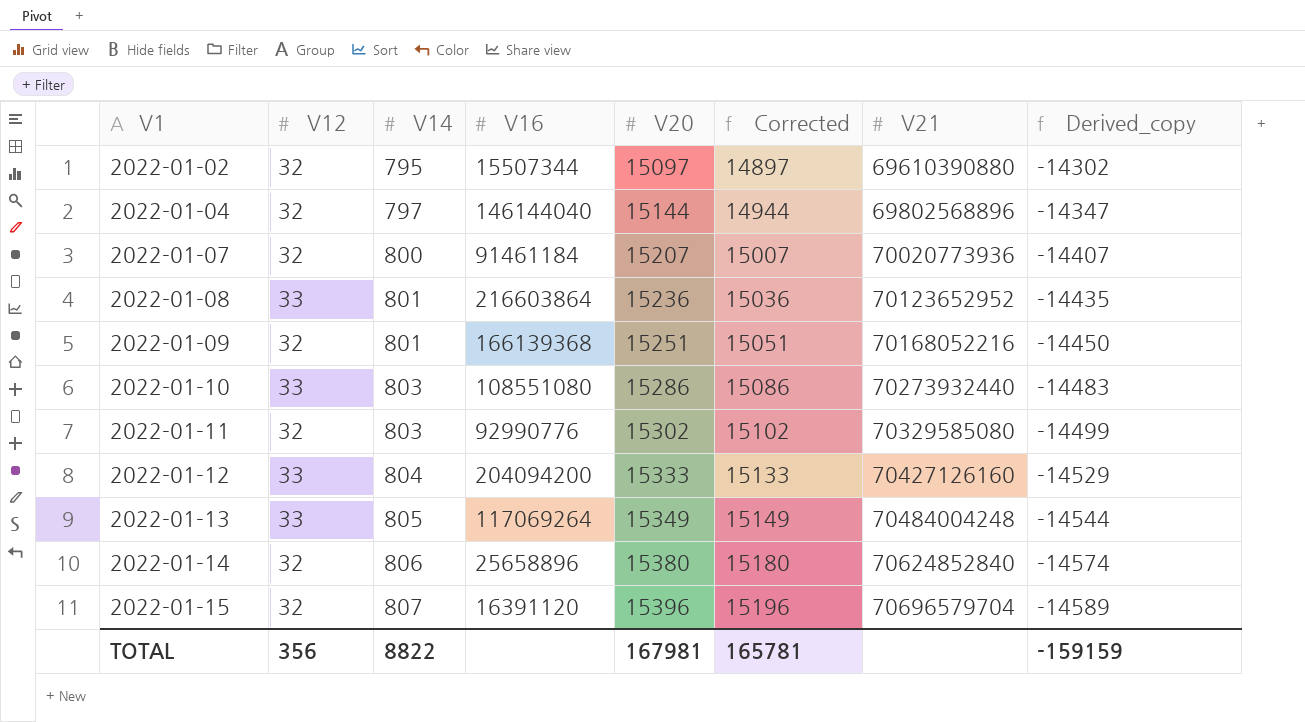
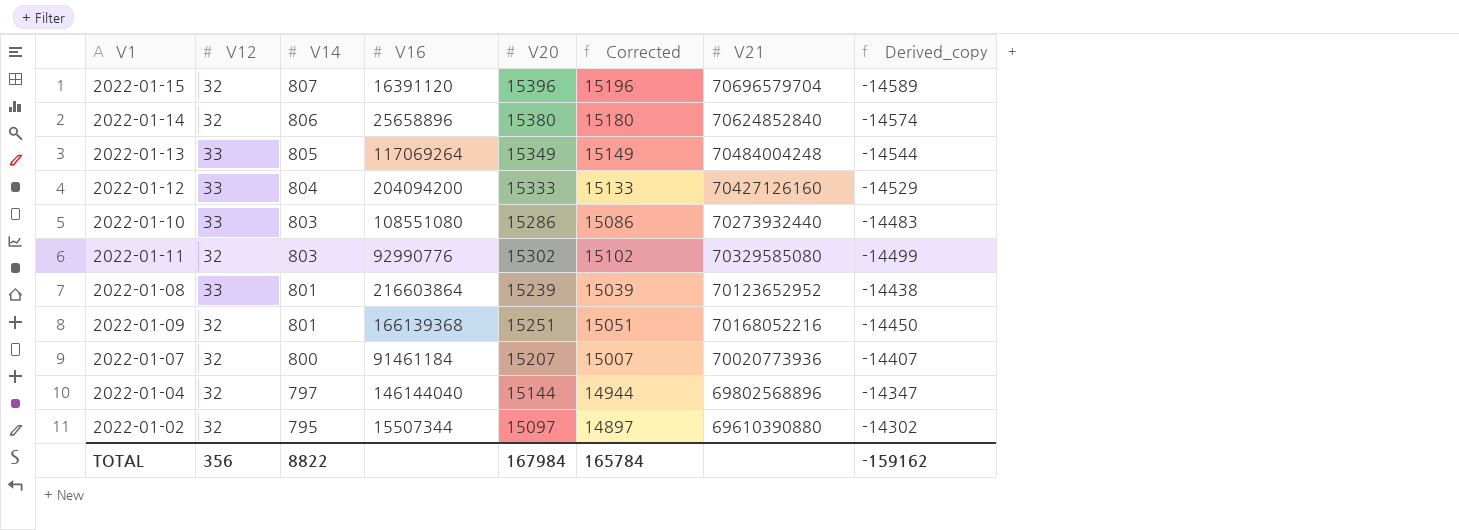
row order: V1 ascending -> V14 descending
2022-01-08 | V20: 15236 -> 15239
2022-01-08 | Corrected: 15036 -> 15039
2022-01-08 | Derived_copy: -14435 -> -14438
TOTAL | V20: 167981 -> 167984
TOTAL | Corrected: 165781 -> 165784
TOTAL | Derived_copy: -159159 -> -159162

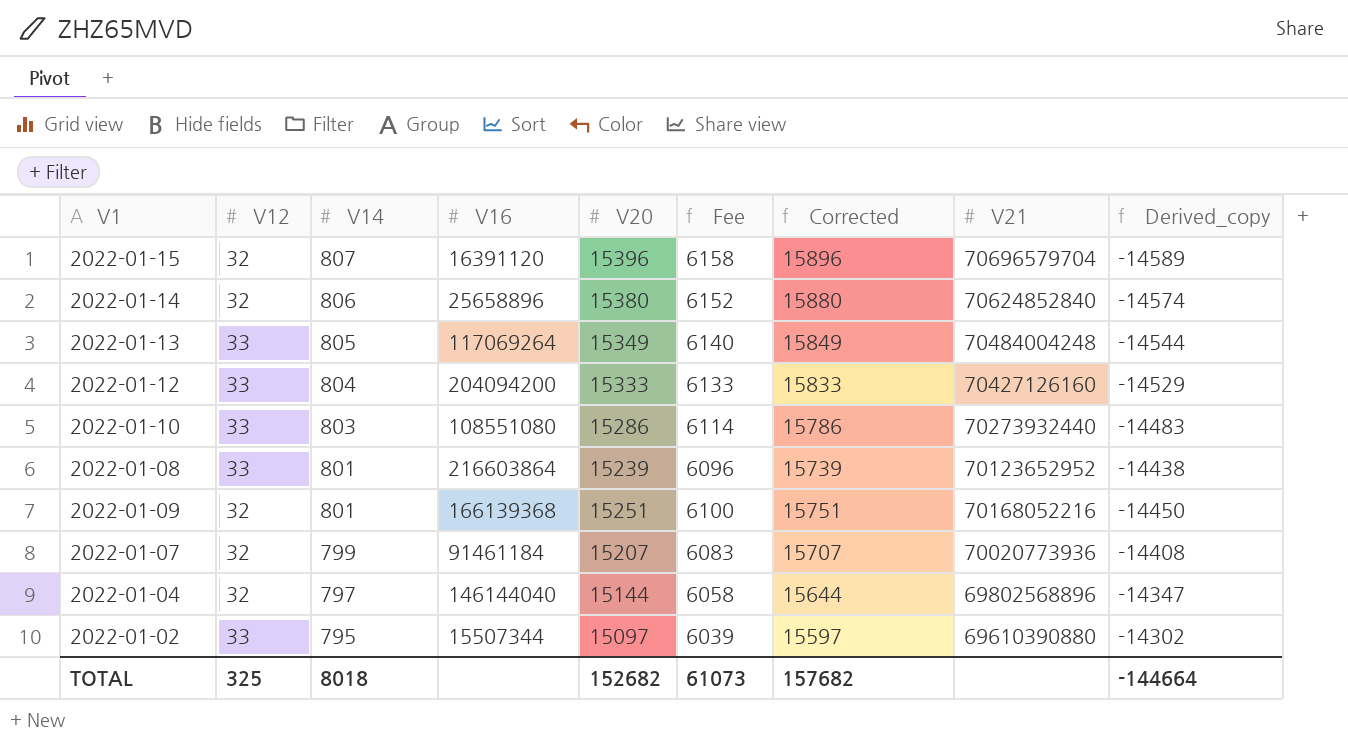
column Fee | formula: none -> [V20] * 0.4
column Corrected | formula: [V20] - 200 -> [V20] + 500
row 2022-01-11: 32 | 803 | 92990776 | 15302 | 15102 | 70329585080 | -14499 -> none
2022-01-07 | V14: 800 -> 799
2022-01-07 | Derived_copy: -14407 -> -14408
2022-01-02 | V12: 32 -> 33
TOTAL | V12: 356 -> 325
TOTAL | V14: 8822 -> 8018
TOTAL | V20: 167984 -> 152682
TOTAL | Corrected: 165784 -> 157682
TOTAL | Derived_copy: -159162 -> -144664

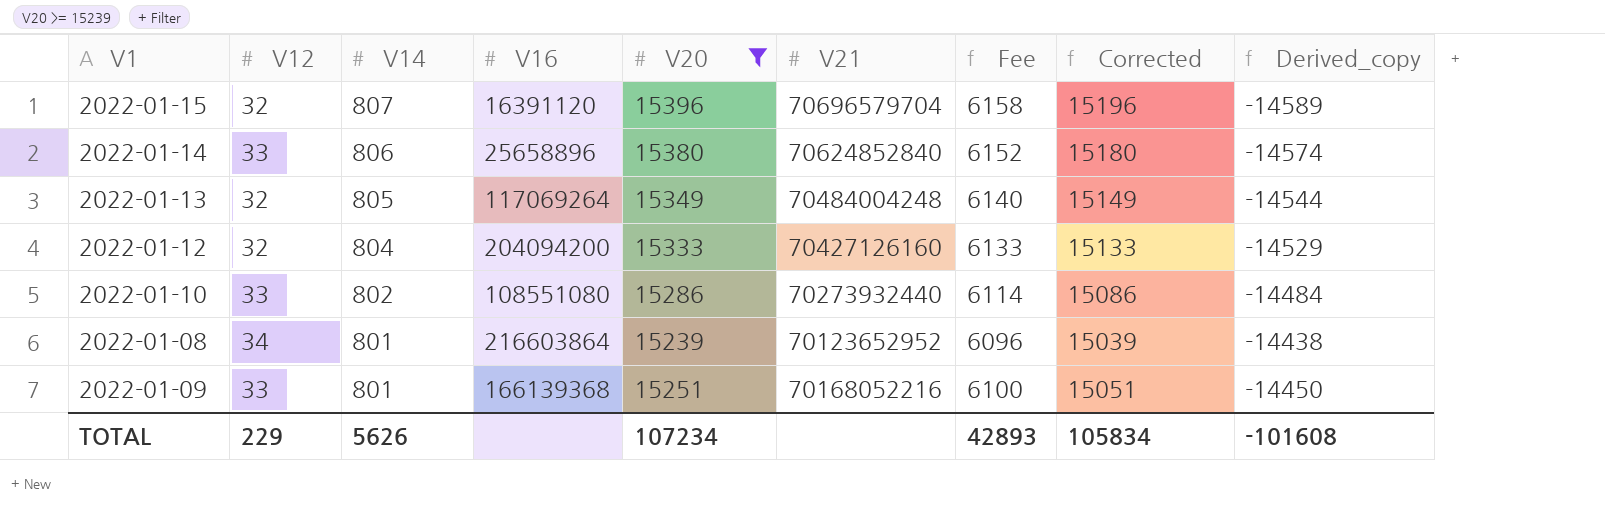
filter: none -> V20 >= 15239
column V21 | position: 8 -> 6
column Corrected | formula: [V20] + 500 -> [V20] - 200
2022-01-14 | V12: 32 -> 33
2022-01-13 | V12: 33 -> 32
2022-01-12 | V12: 33 -> 32
2022-01-10 | V14: 803 -> 802
2022-01-10 | Derived_copy: -14483 -> -14484
2022-01-08 | V12: 33 -> 34
2022-01-09 | V12: 32 -> 33
TOTAL | V12: 325 -> 229
TOTAL | V14: 8018 -> 5626
TOTAL | V20: 152682 -> 107234
TOTAL | Fee: 61073 -> 42893
TOTAL | Corrected: 157682 -> 105834
TOTAL | Derived_copy: -144664 -> -101608

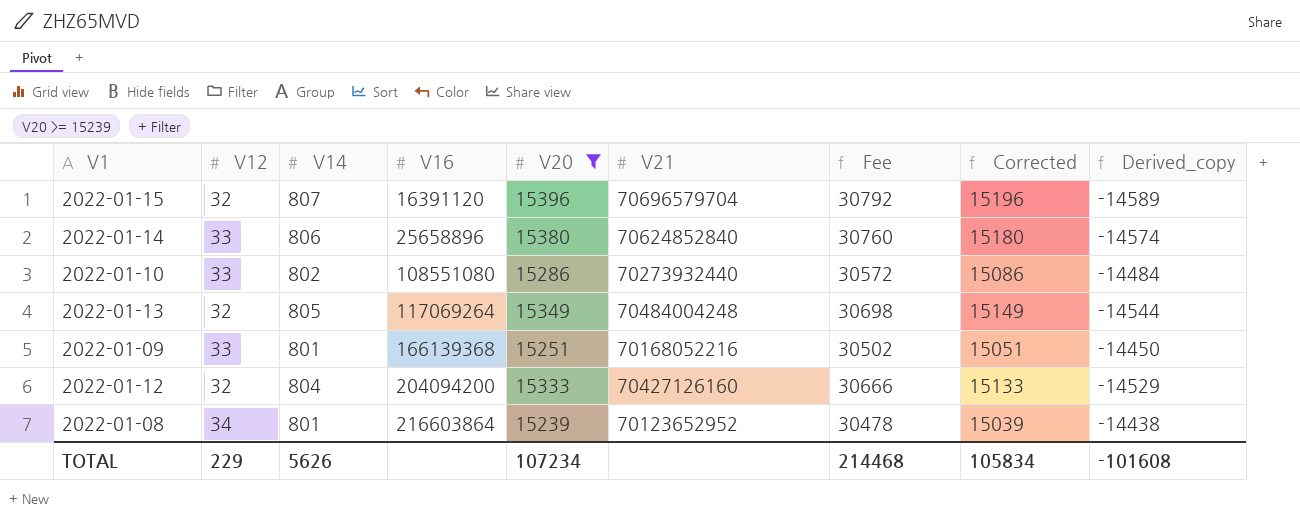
row order: V14 descending -> V16 ascending
column Fee | formula: [V20] * 0.4 -> [V20] * 2
TOTAL | Fee: 42893 -> 214468

